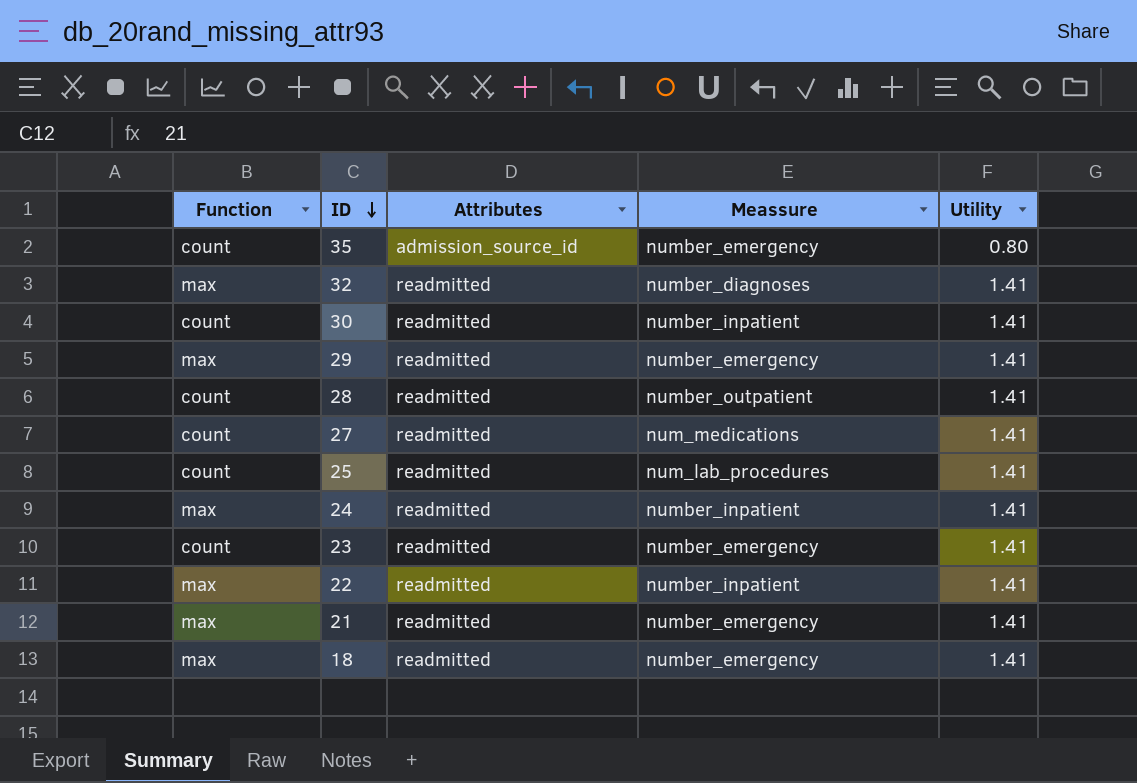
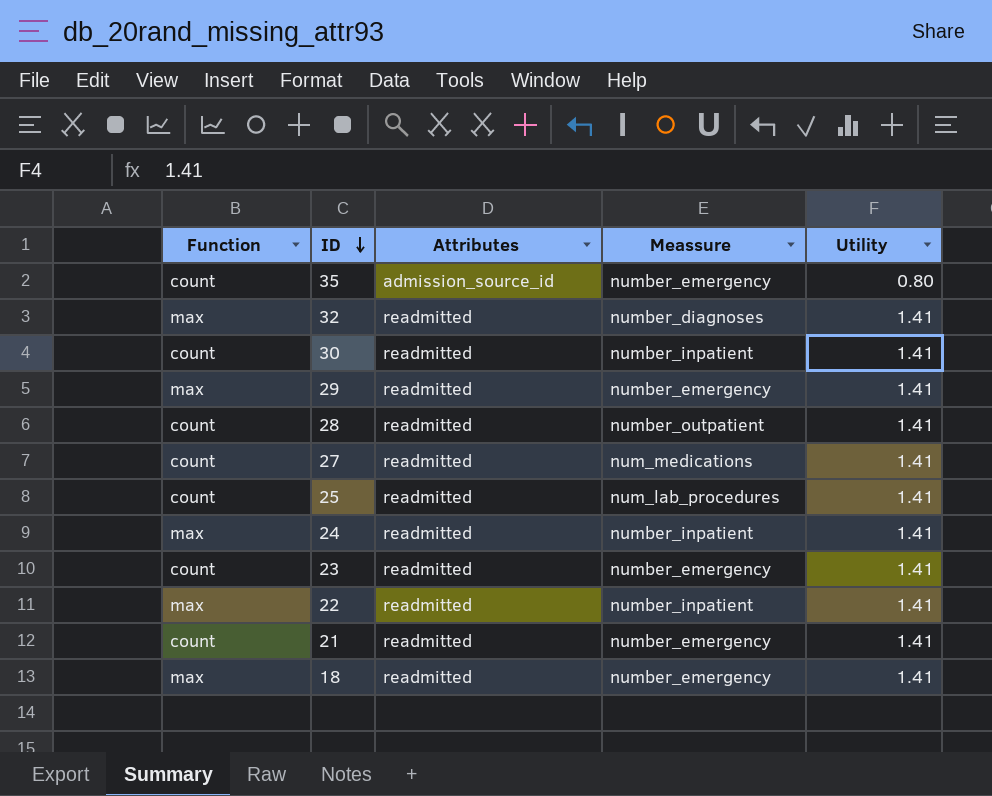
21 | Function: max -> count

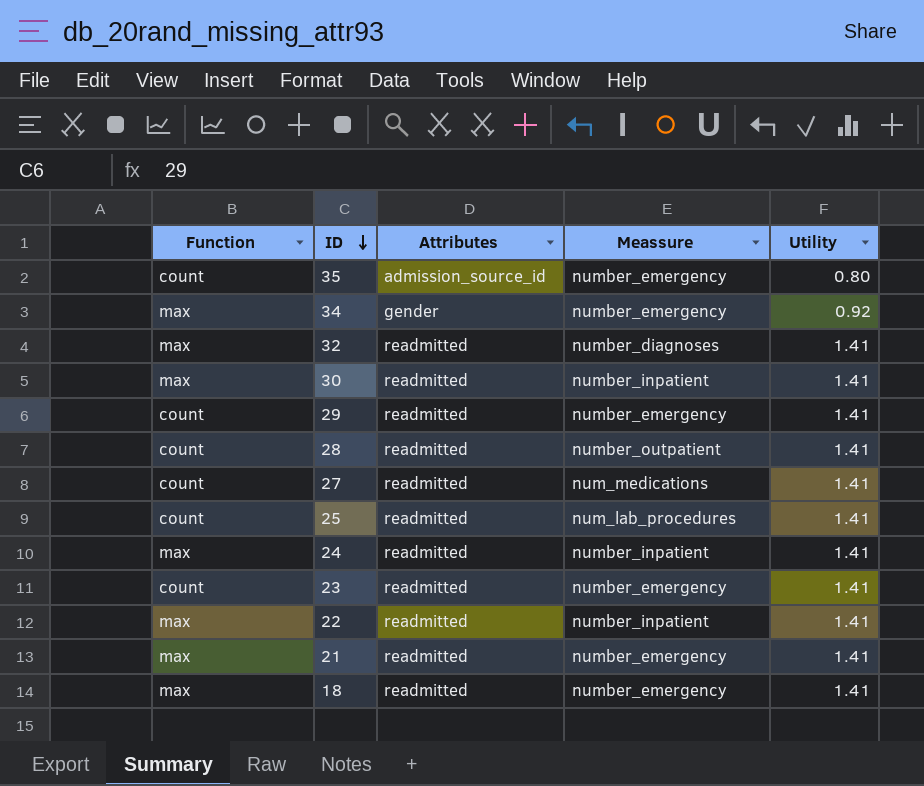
row 34: none -> max | gender | number_emergency | 0.92
30 | Function: count -> max
29 | Function: max -> count
21 | Function: count -> max

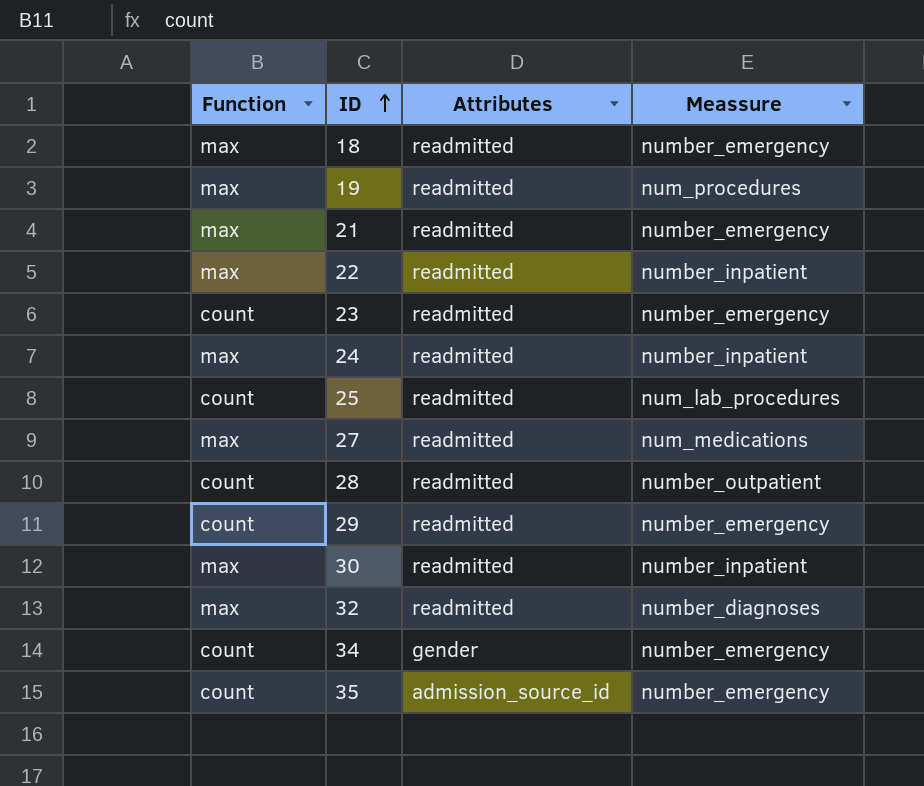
row order: ID descending -> ID ascending
column Utility | position: 5 -> none
row 19: none -> max | readmitted | num_procedures
27 | Function: count -> max
34 | Function: max -> count

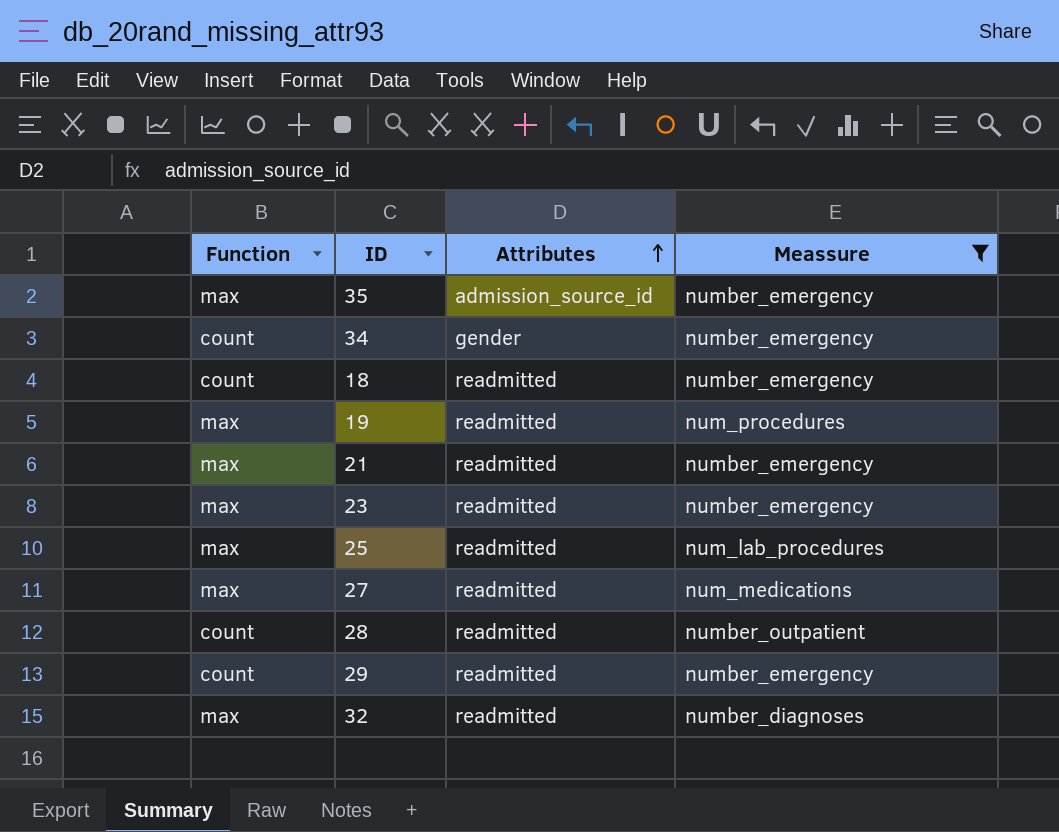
filter: none -> Meassure != number_inpatient
row order: ID ascending -> Attributes ascending
35 | Function: count -> max
18 | Function: max -> count
23 | Function: count -> max
25 | Function: count -> max

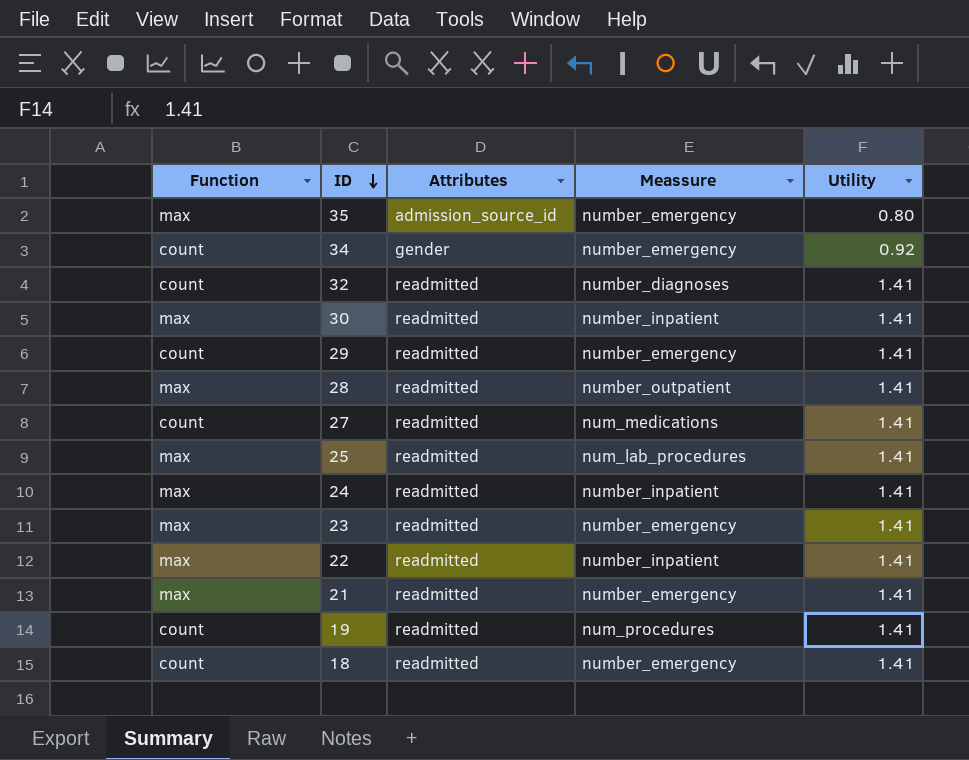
filter: Meassure != number_inpatient -> none
row order: Attributes ascending -> ID descending
column Utility | position: none -> 5
32 | Function: max -> count
28 | Function: count -> max
27 | Function: max -> count
19 | Function: max -> count

